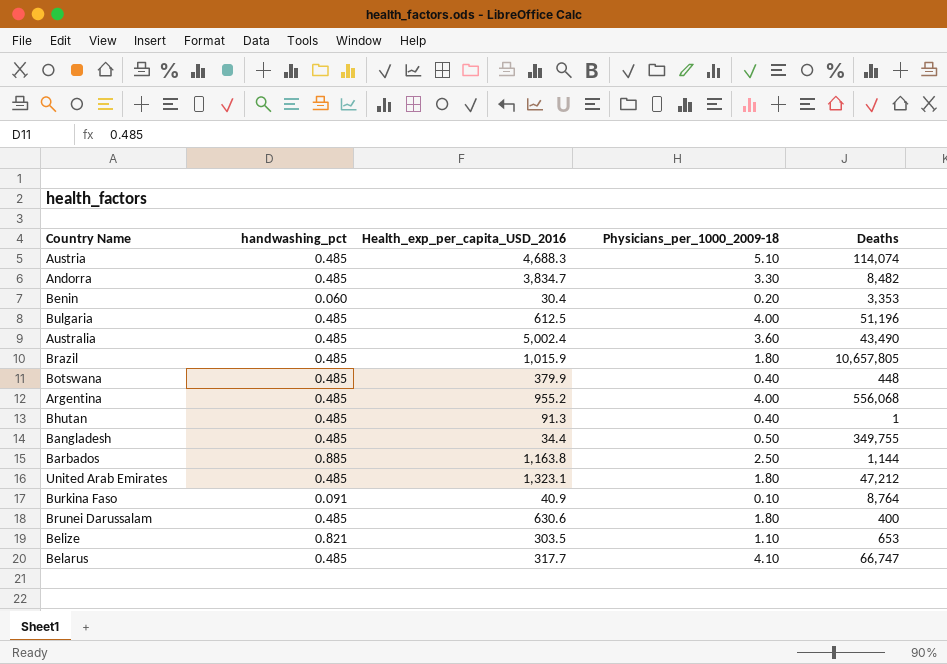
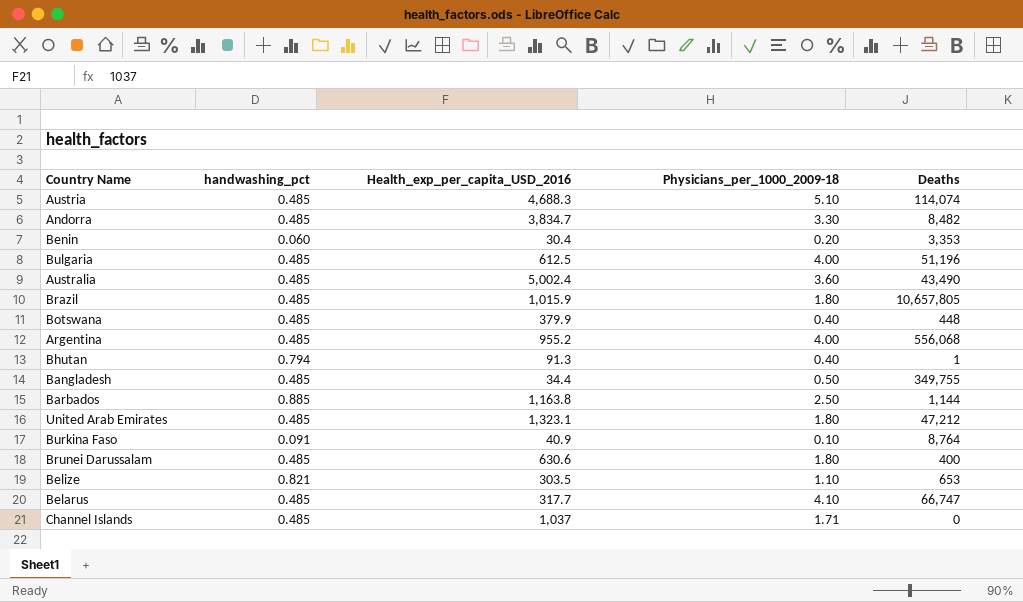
Bhutan | handwashing_pct: 0.485 -> 0.794
row Channel Islands: none -> 0.485 | 1,037 | 1.71 | 0

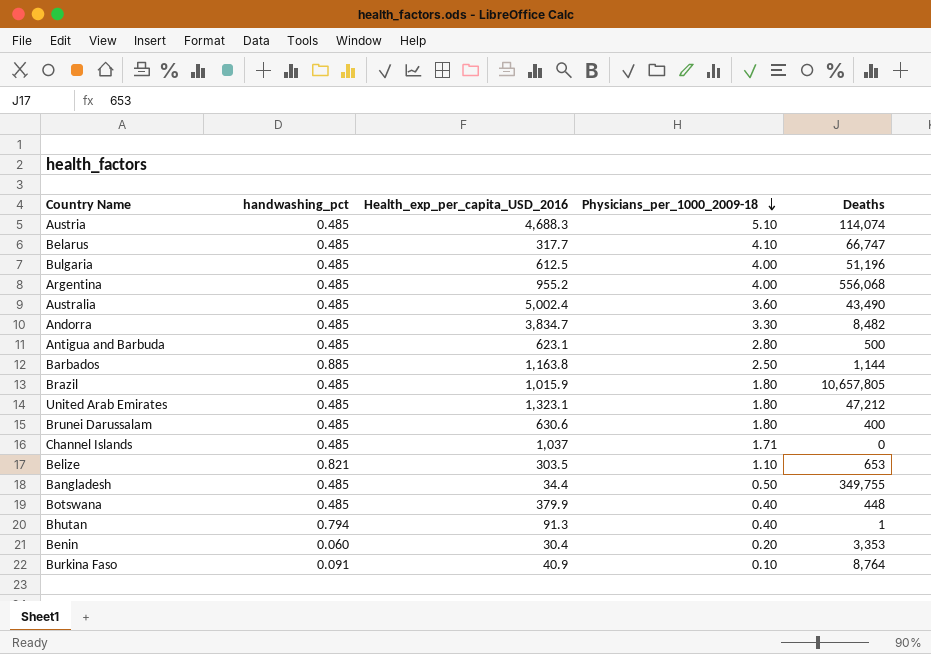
row order: none -> Physicians_per_1000_2009-18 descending
row Antigua and Barbuda: none -> 0.485 | 623.1 | 2.80 | 500

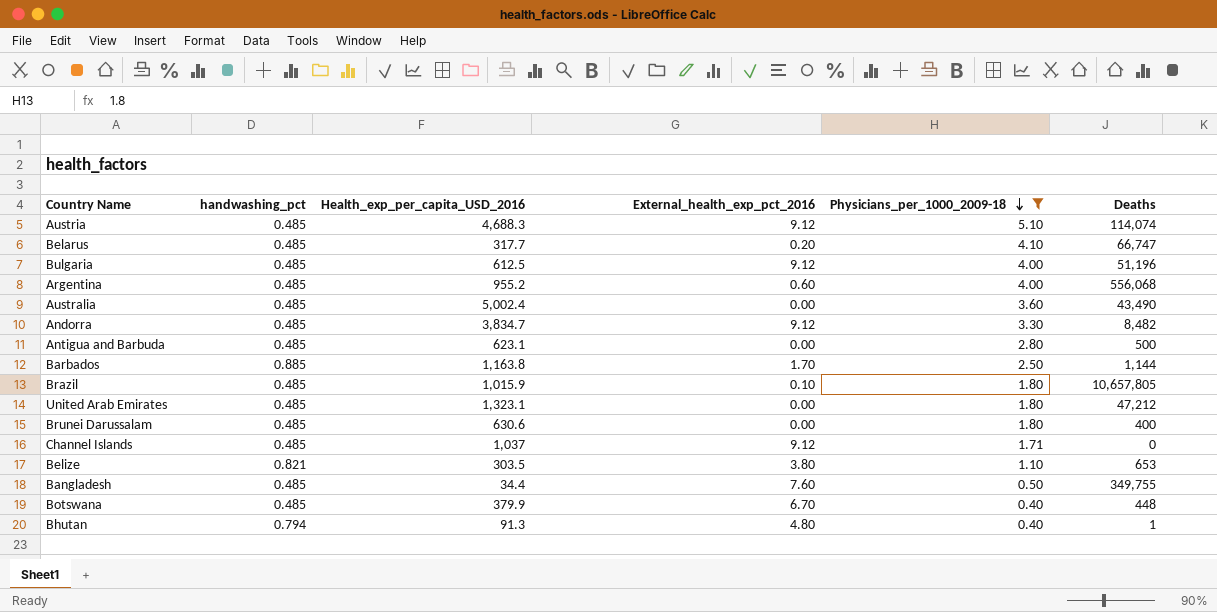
filter: none -> Physicians_per_1000_2009-18 >= 0.40
column External_health_exp_pct_2016 | position: none -> 4

